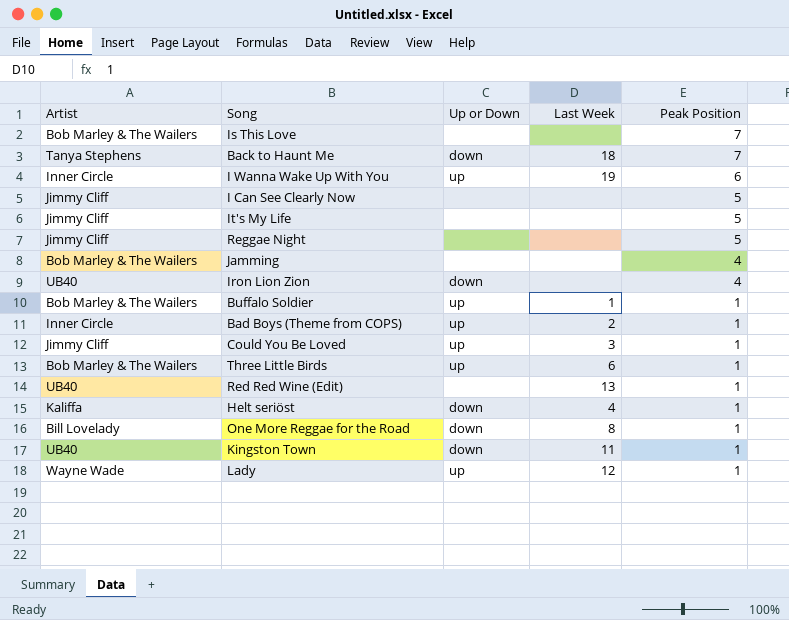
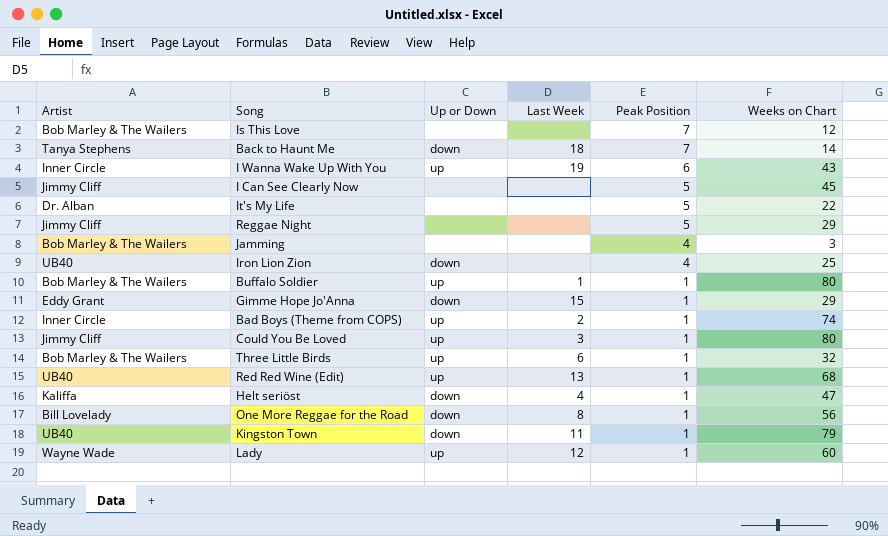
column Weeks on Chart | position: none -> 6
It's My Life | Artist: Jimmy Cliff -> Dr. Alban
row Gimme Hope Jo'Anna: none -> Eddy Grant | down | 15 | 1 | 29
Red Red Wine (Edit) | Up or Down: none -> up

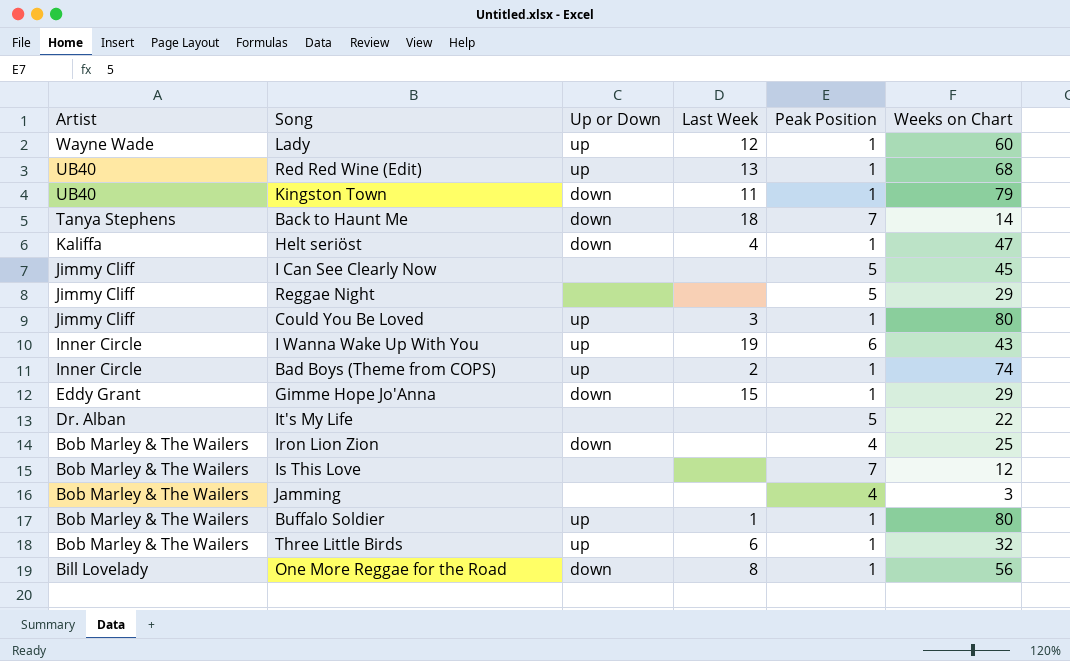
row order: Peak Position descending -> Artist descending
Iron Lion Zion | Artist: UB40 -> Bob Marley & The Wailers

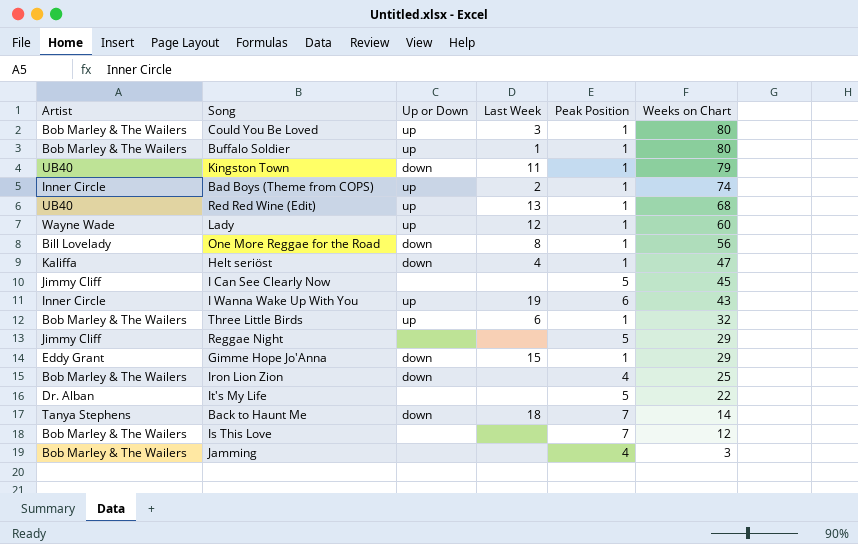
row order: Artist descending -> Weeks on Chart descending
Could You Be Loved | Artist: Jimmy Cliff -> Bob Marley & The Wailers

